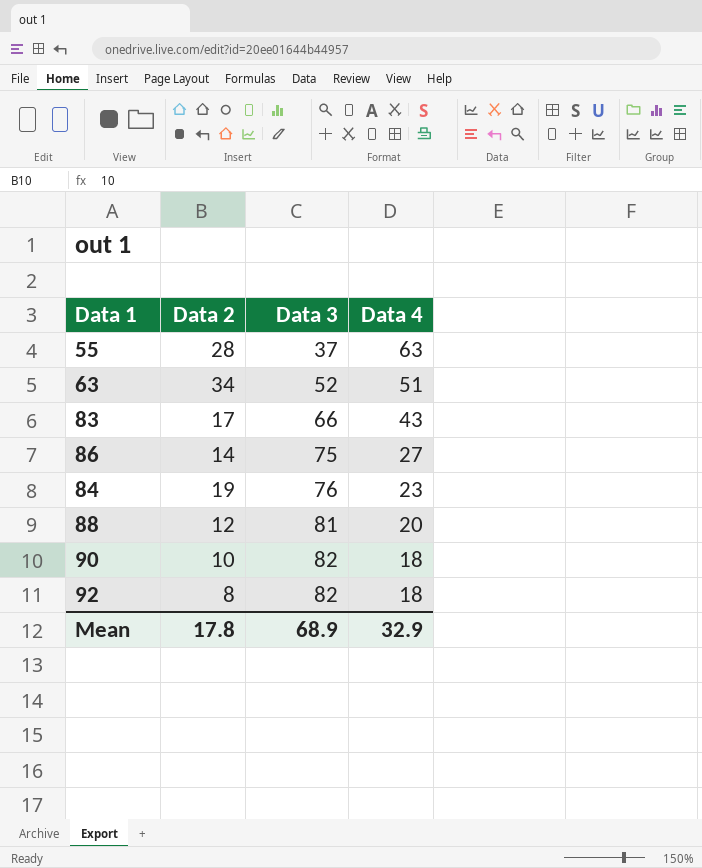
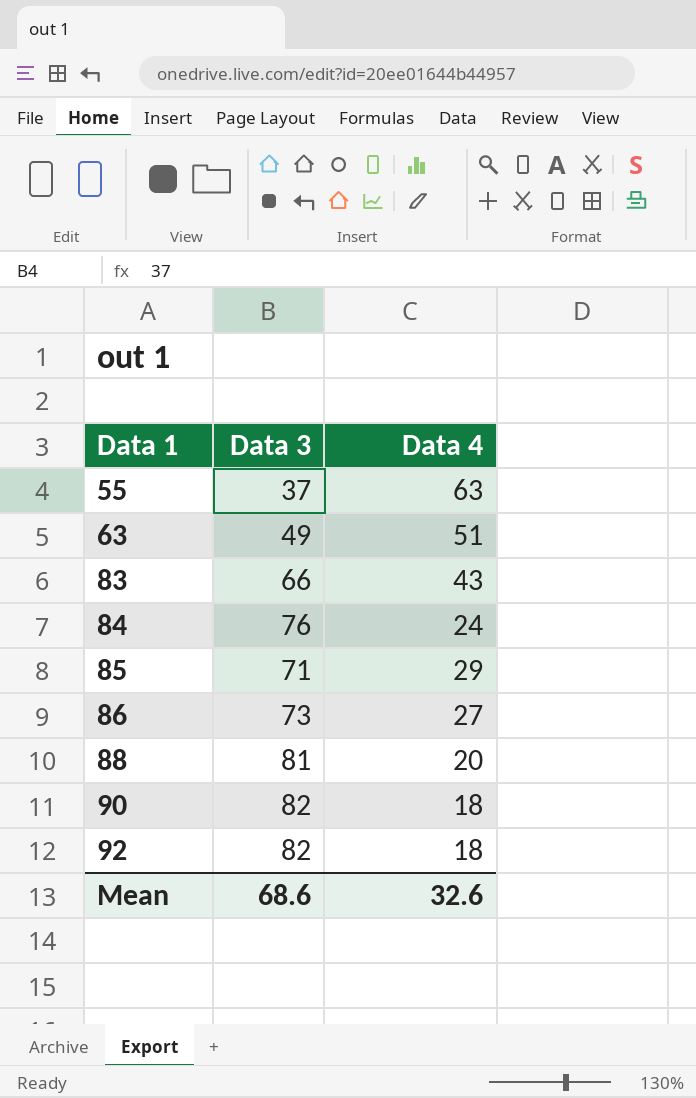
row order: Data 3 ascending -> Data 1 ascending
column Data 2 | position: 2 -> none
63 | Data 3: 52 -> 49
84 | Data 4: 23 -> 24
row 85: none -> 71 | 29
86 | Data 3: 75 -> 73
Mean | Data 3: 68.9 -> 68.6
Mean | Data 4: 32.9 -> 32.6

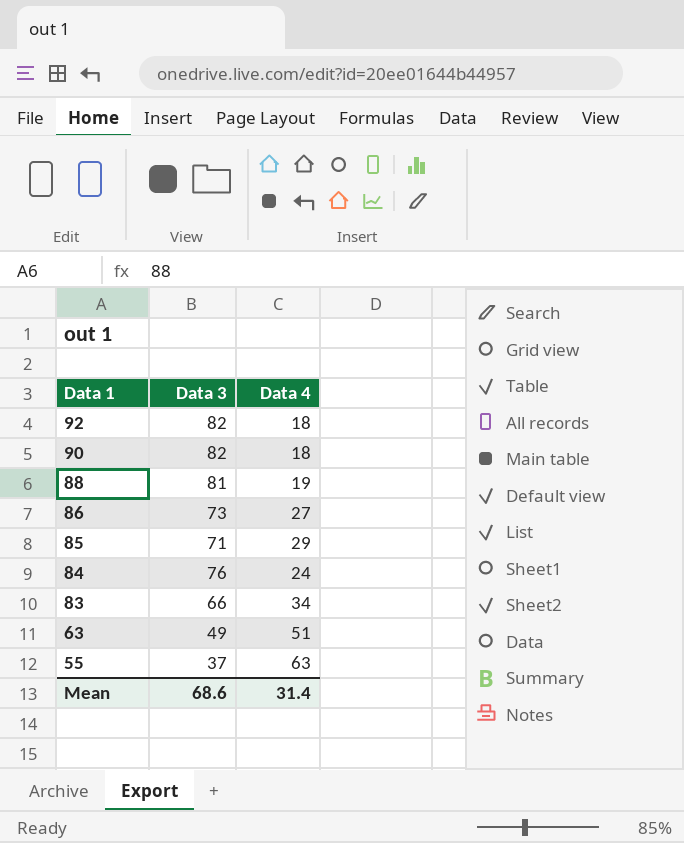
row order: Data 1 ascending -> Data 1 descending
88 | Data 4: 20 -> 19
83 | Data 4: 43 -> 34
Mean | Data 4: 32.6 -> 31.4

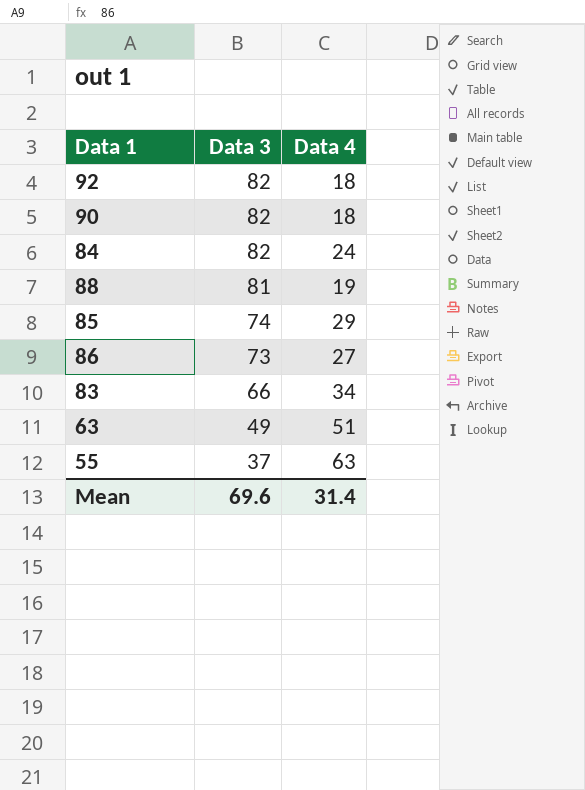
row order: Data 1 descending -> Data 3 descending
84 | Data 3: 76 -> 82
85 | Data 3: 71 -> 74
Mean | Data 3: 68.6 -> 69.6

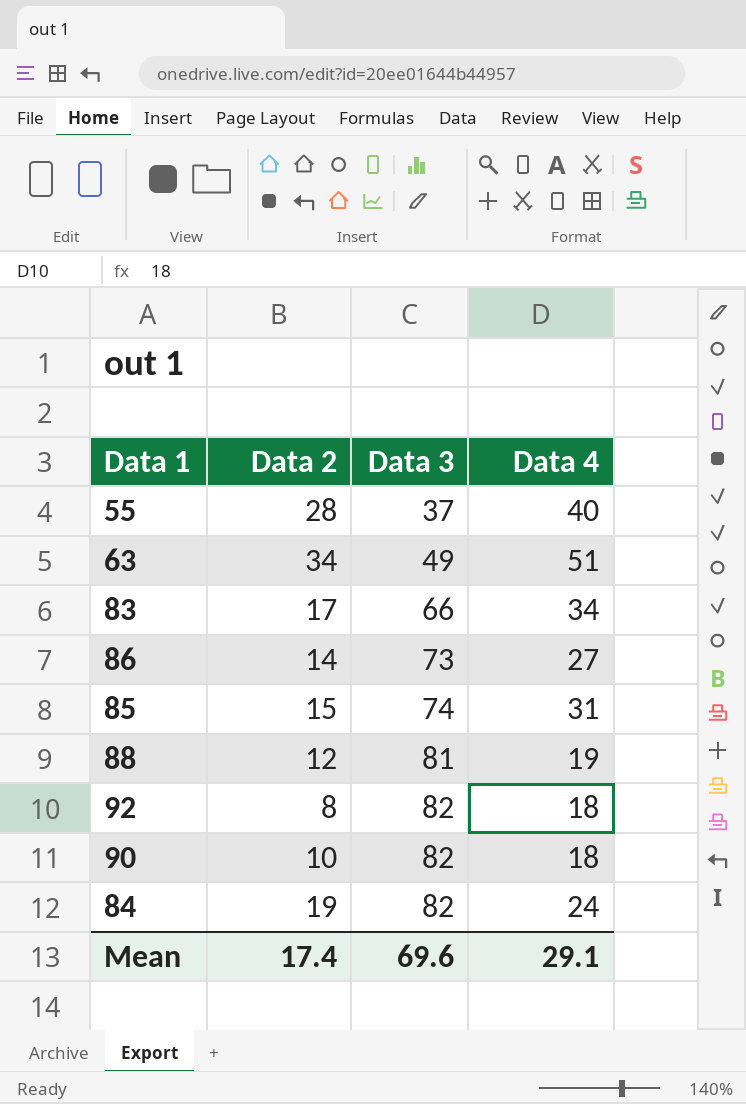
row order: Data 3 descending -> Data 3 ascending
column Data 2 | position: none -> 2
55 | Data 4: 63 -> 40
85 | Data 4: 29 -> 31
Mean | Data 4: 31.4 -> 29.1

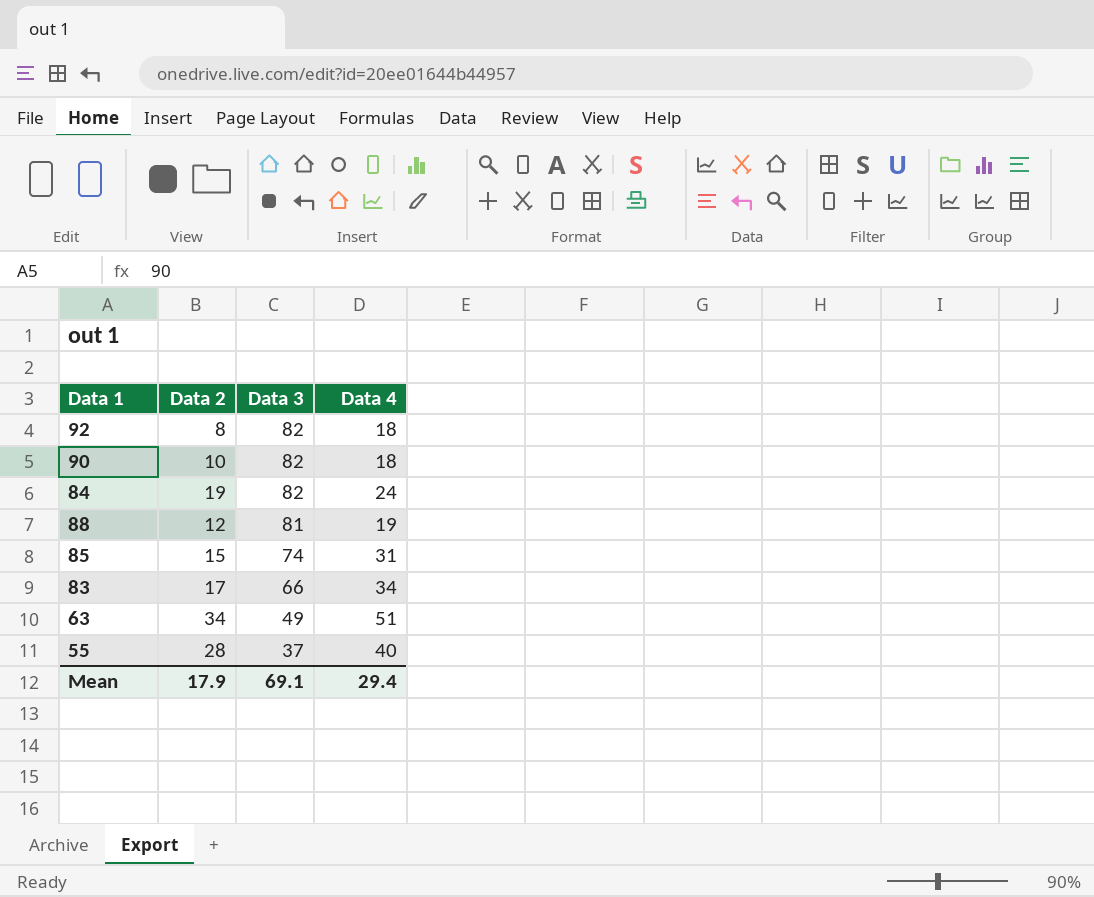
row order: Data 3 ascending -> Data 3 descending
row 86: 14 | 73 | 27 -> none
Mean | Data 2: 17.4 -> 17.9
Mean | Data 3: 69.6 -> 69.1
Mean | Data 4: 29.1 -> 29.4

